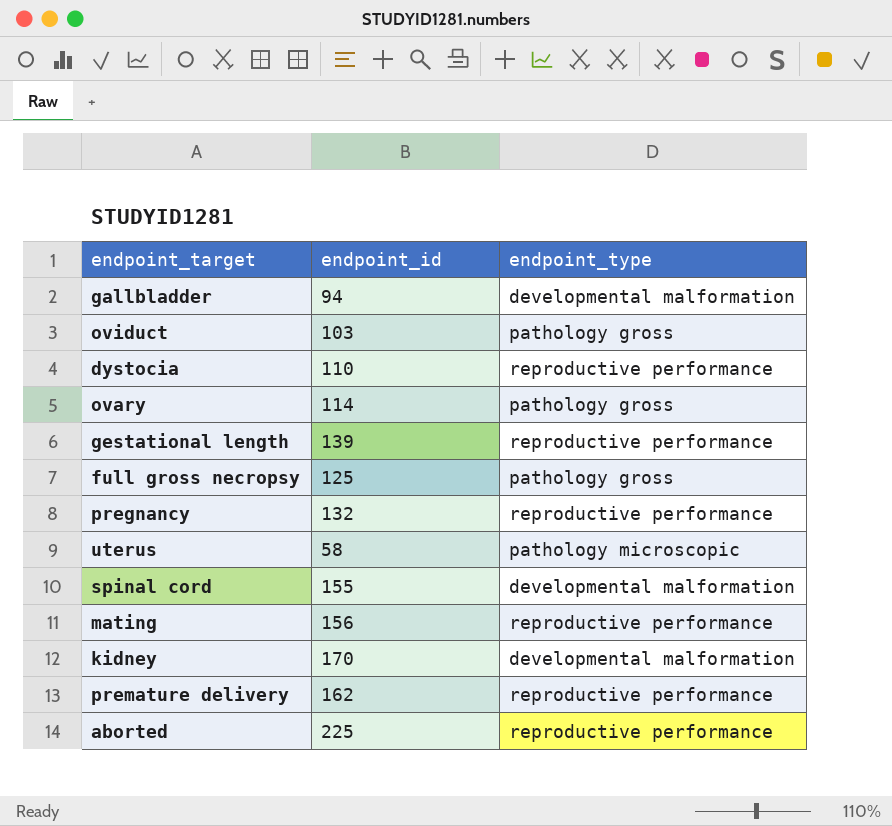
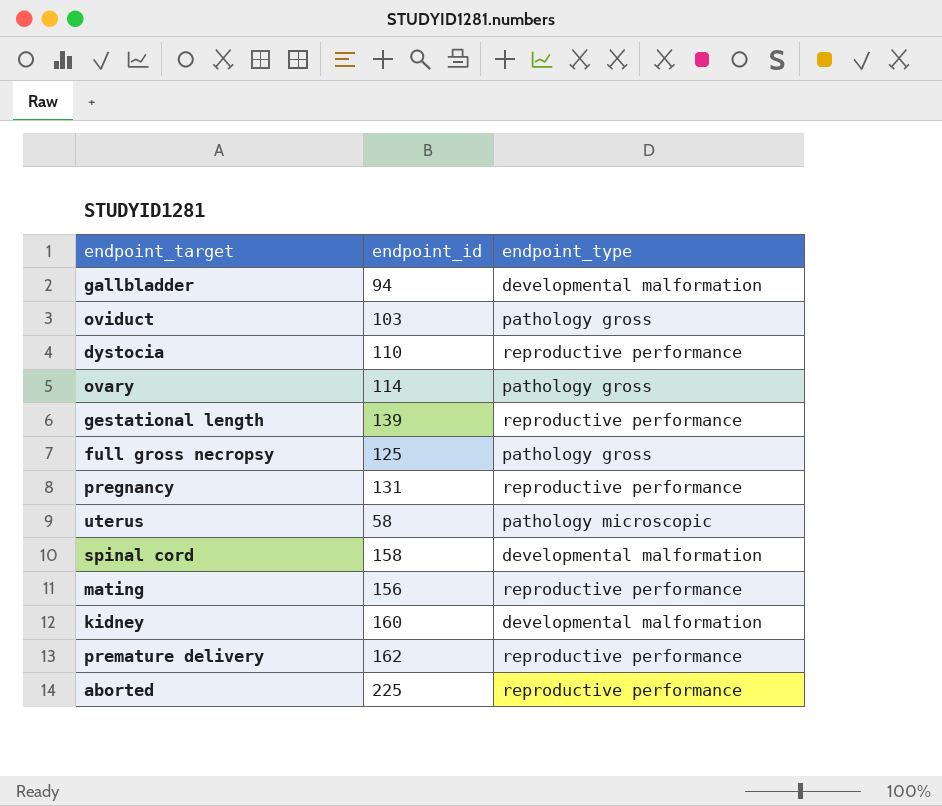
pregnancy | endpoint_id: 132 -> 131
spinal cord | endpoint_id: 155 -> 158
kidney | endpoint_id: 170 -> 160

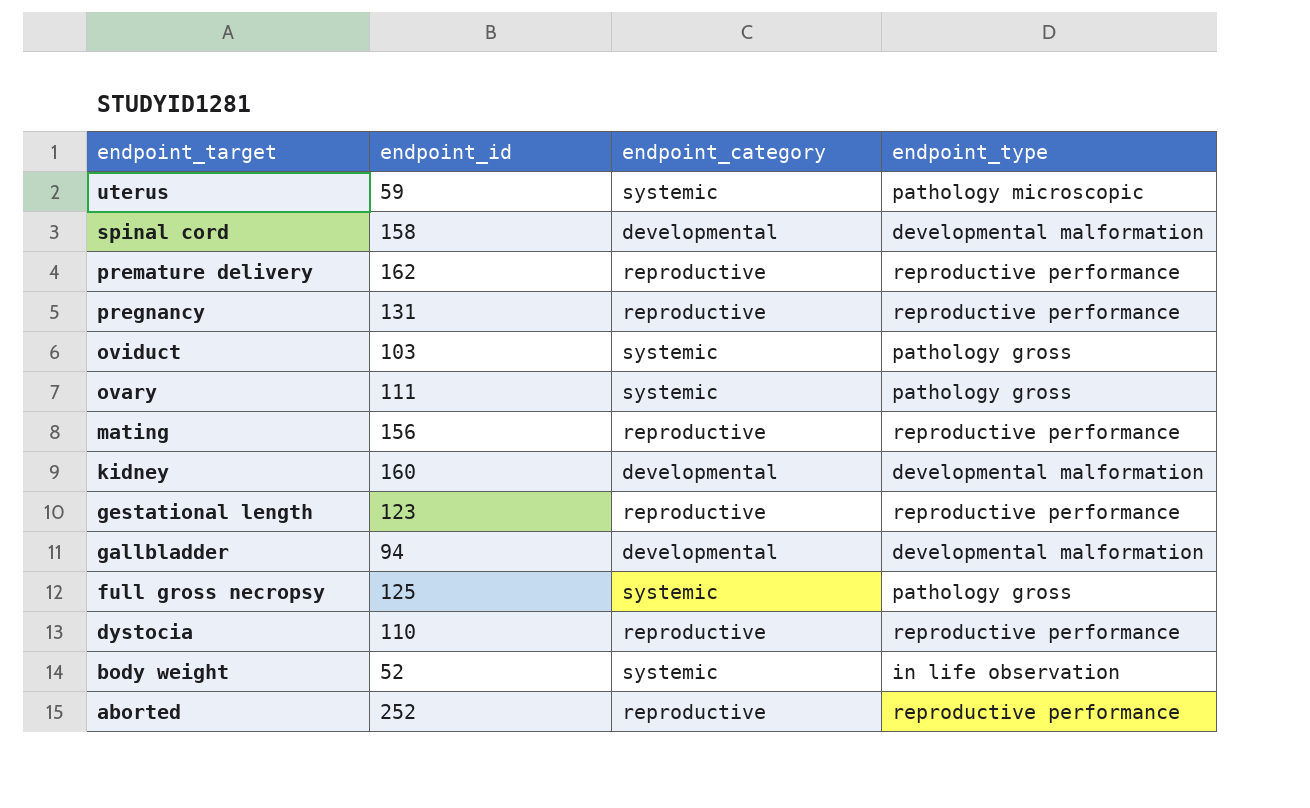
row order: none -> endpoint_target descending
column endpoint_category | position: none -> 3
uterus | endpoint_id: 58 -> 59
ovary | endpoint_id: 114 -> 111
gestational length | endpoint_id: 139 -> 123
row body weight: none -> 52 | systemic | in life observation
aborted | endpoint_id: 225 -> 252

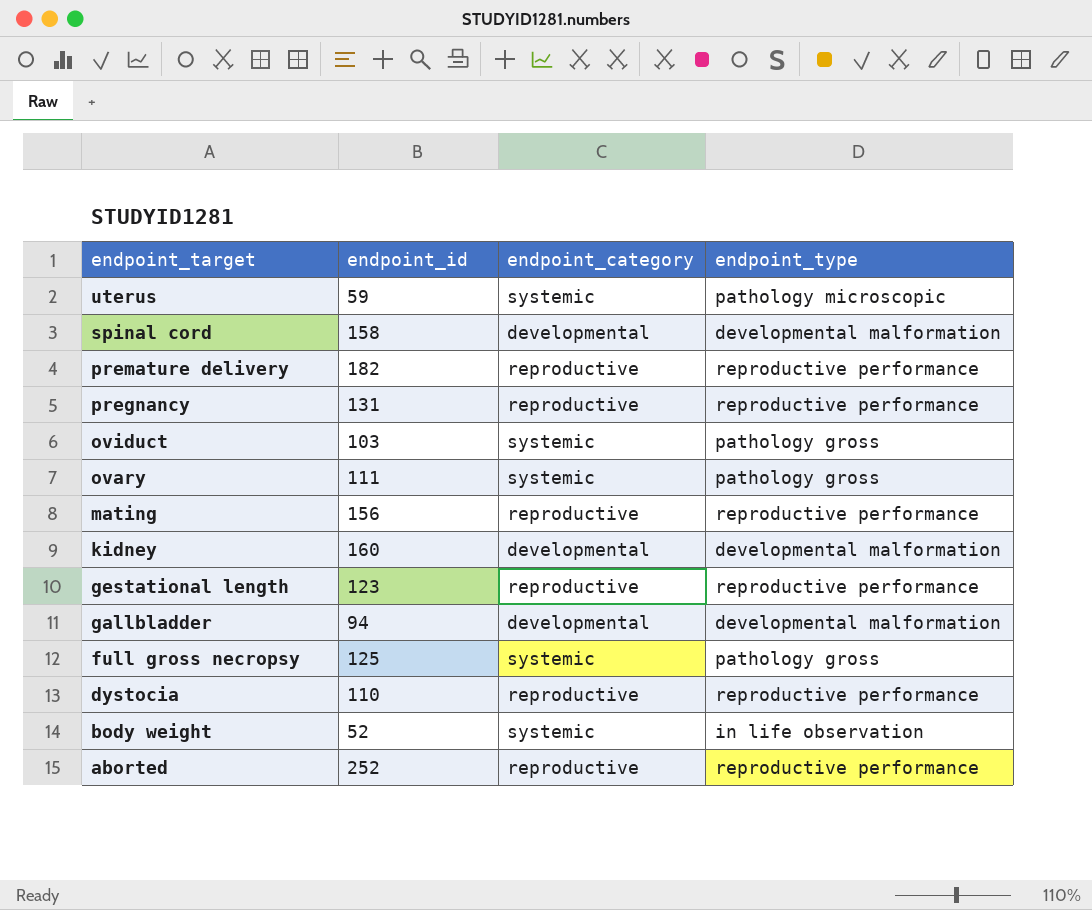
premature delivery | endpoint_id: 162 -> 182

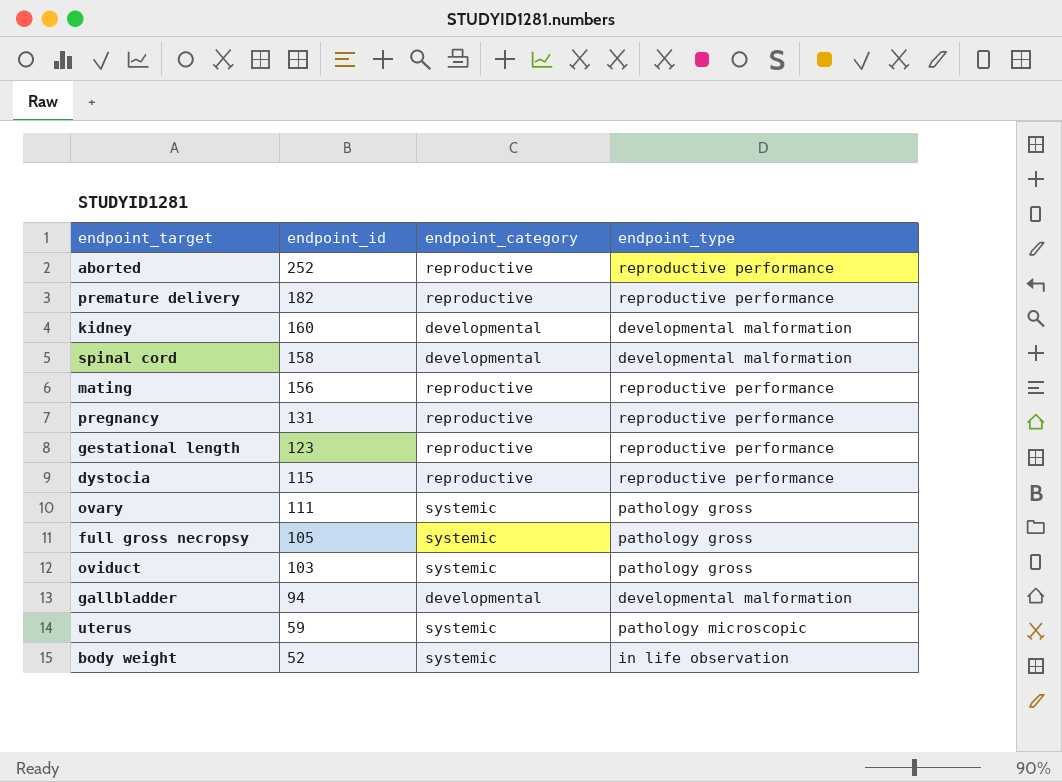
row order: endpoint_target descending -> endpoint_id descending
dystocia | endpoint_id: 110 -> 115
full gross necropsy | endpoint_id: 125 -> 105

